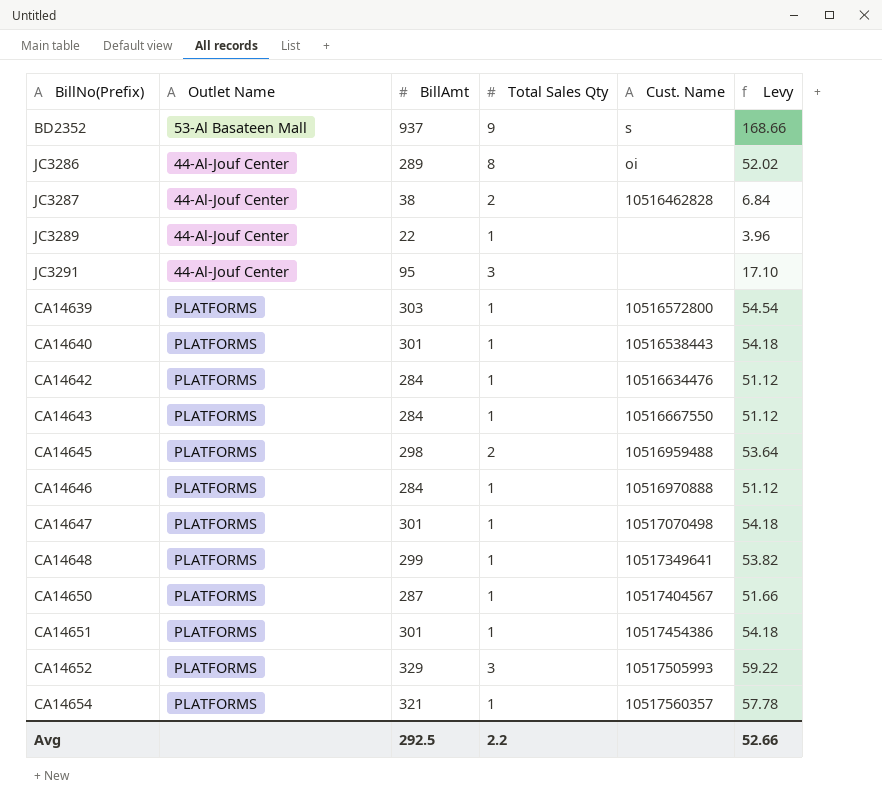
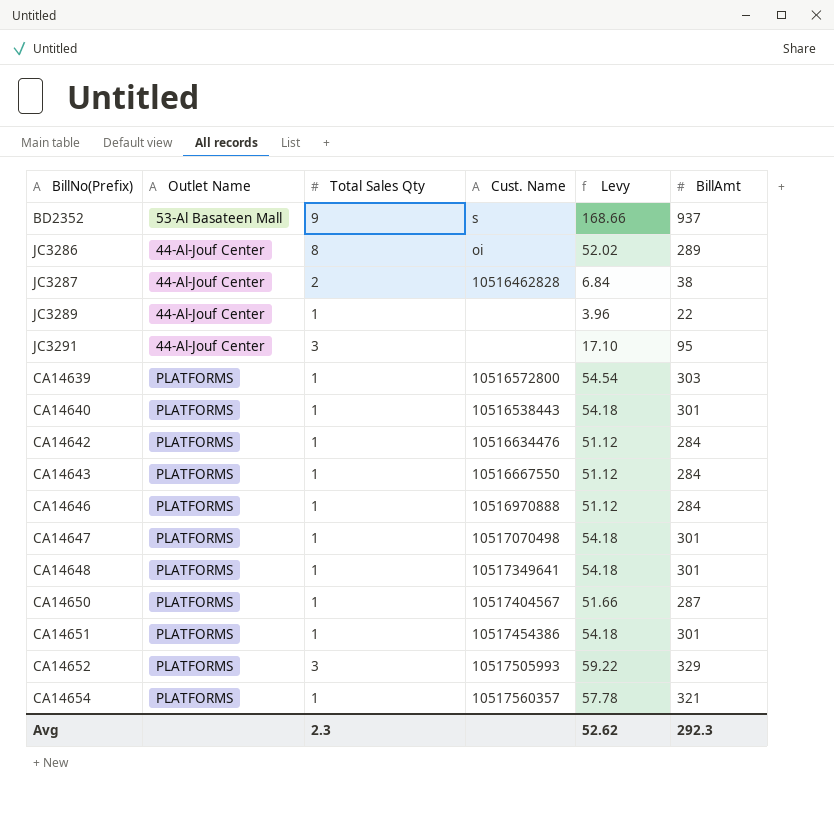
column BillAmt | position: 3 -> 6
row CA14645: PLATFORMS | 298 | 2 | 10516959488 | 53.64 -> none
CA14648 | Levy: 53.82 -> 54.18
CA14648 | BillAmt: 299 -> 301
Avg | Total Sales Qty: 2.2 -> 2.3
Avg | Levy: 52.66 -> 52.62
Avg | BillAmt: 292.5 -> 292.3

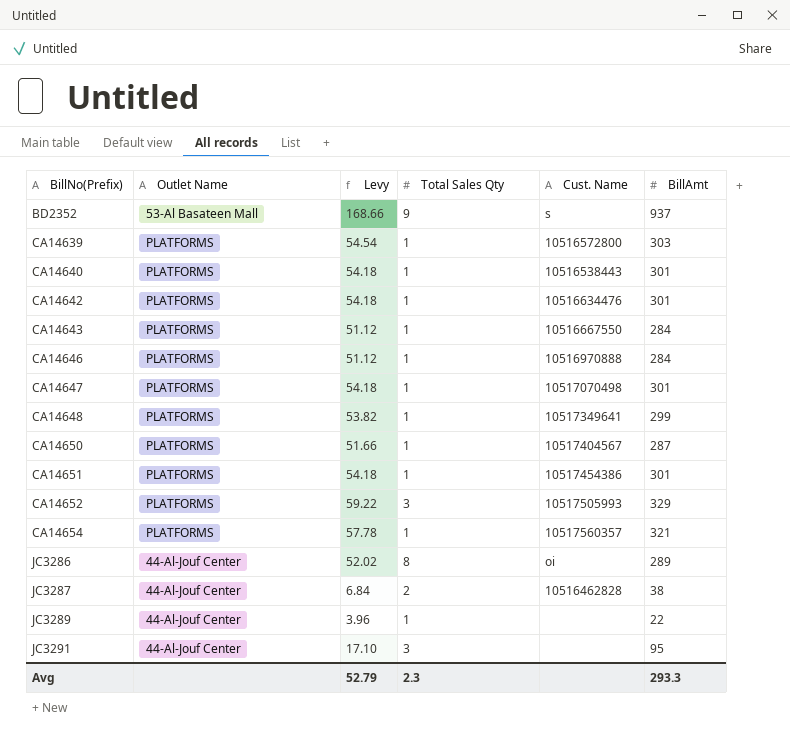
row order: none -> BillNo(Prefix) ascending
column Levy | position: 5 -> 3
CA14642 | Levy: 51.12 -> 54.18
CA14642 | BillAmt: 284 -> 301
CA14648 | Levy: 54.18 -> 53.82
CA14648 | BillAmt: 301 -> 299
Avg | Levy: 52.62 -> 52.79
Avg | BillAmt: 292.3 -> 293.3

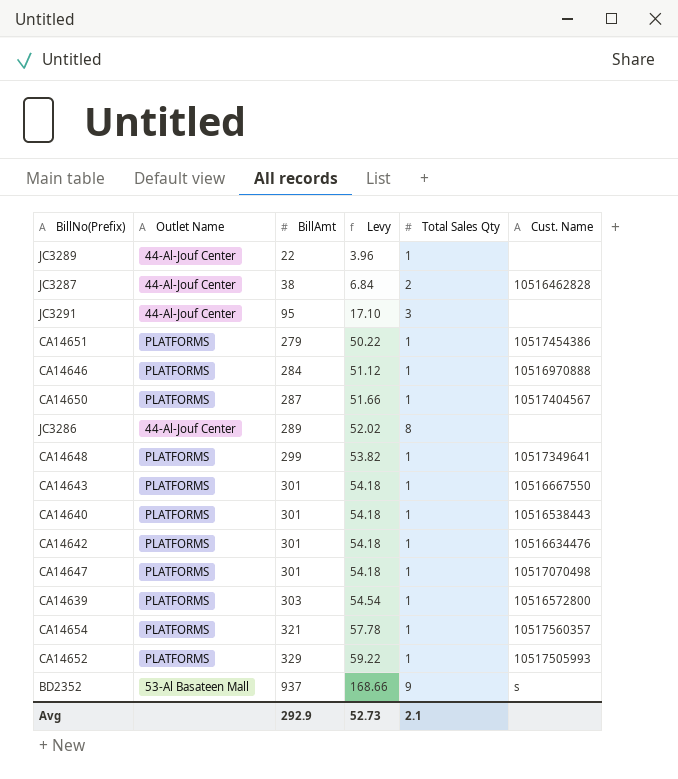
row order: BillNo(Prefix) ascending -> BillAmt ascending
column BillAmt | position: 6 -> 3
CA14651 | BillAmt: 301 -> 279
CA14651 | Levy: 54.18 -> 50.22
JC3286 | Cust. Name: oi -> none
CA14643 | BillAmt: 284 -> 301
CA14643 | Levy: 51.12 -> 54.18
CA14652 | Total Sales Qty: 3 -> 1
Avg | BillAmt: 293.3 -> 292.9
Avg | Levy: 52.79 -> 52.73
Avg | Total Sales Qty: 2.3 -> 2.1

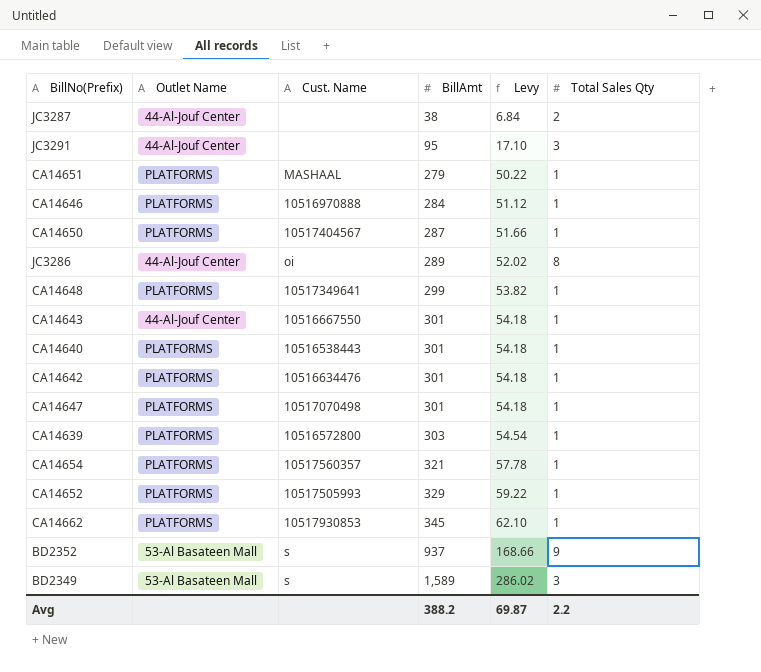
column Cust. Name | position: 6 -> 3
row JC3289: 44-Al-Jouf Center | 22 | 3.96 | 1 | none -> none
JC3287 | Cust. Name: 10516462828 -> none
CA14651 | Cust. Name: 10517454386 -> MASHAAL
JC3286 | Cust. Name: none -> oi
CA14643 | Outlet Name: PLATFORMS -> 44-Al-Jouf Center
row CA14662: none -> PLATFORMS | 10517930853 | 345 | 62.10 | 1
row BD2349: none -> 53-Al Basateen Mall | s | 1,589 | 286.02 | 3
Avg | BillAmt: 292.9 -> 388.2
Avg | Levy: 52.73 -> 69.87
Avg | Total Sales Qty: 2.1 -> 2.2

